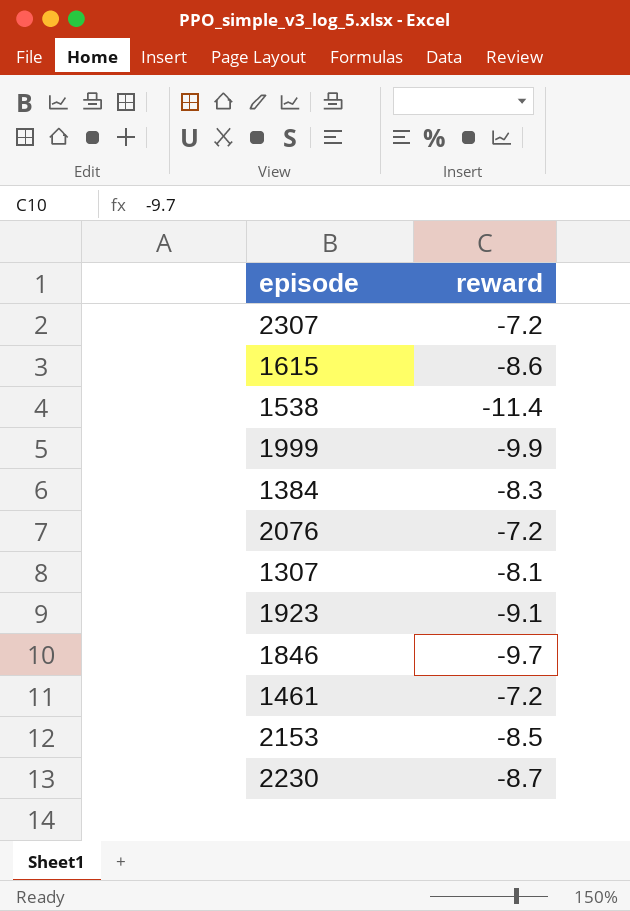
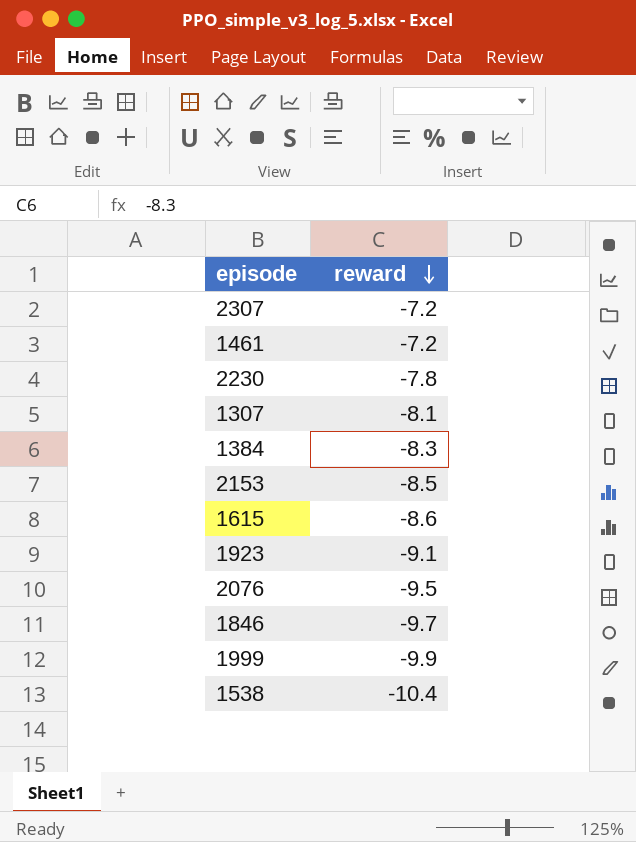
row order: none -> reward descending
2230 | reward: -8.7 -> -7.8
2076 | reward: -7.2 -> -9.5
1538 | reward: -11.4 -> -10.4

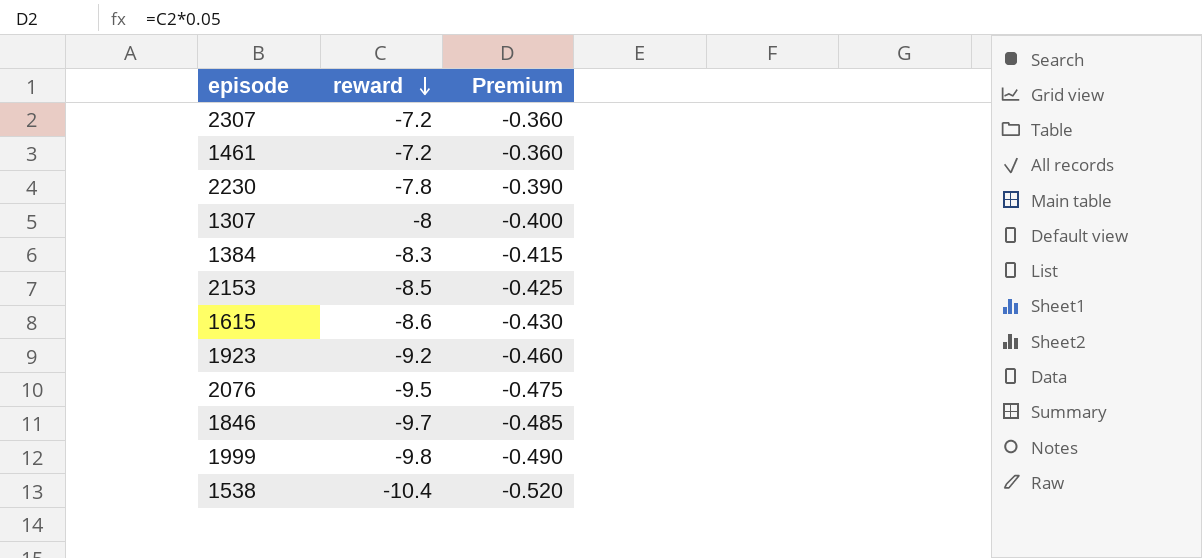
column Premium | formula: none -> [reward] * 0.05
1307 | reward: -8.1 -> -8
1923 | reward: -9.1 -> -9.2
1999 | reward: -9.9 -> -9.8

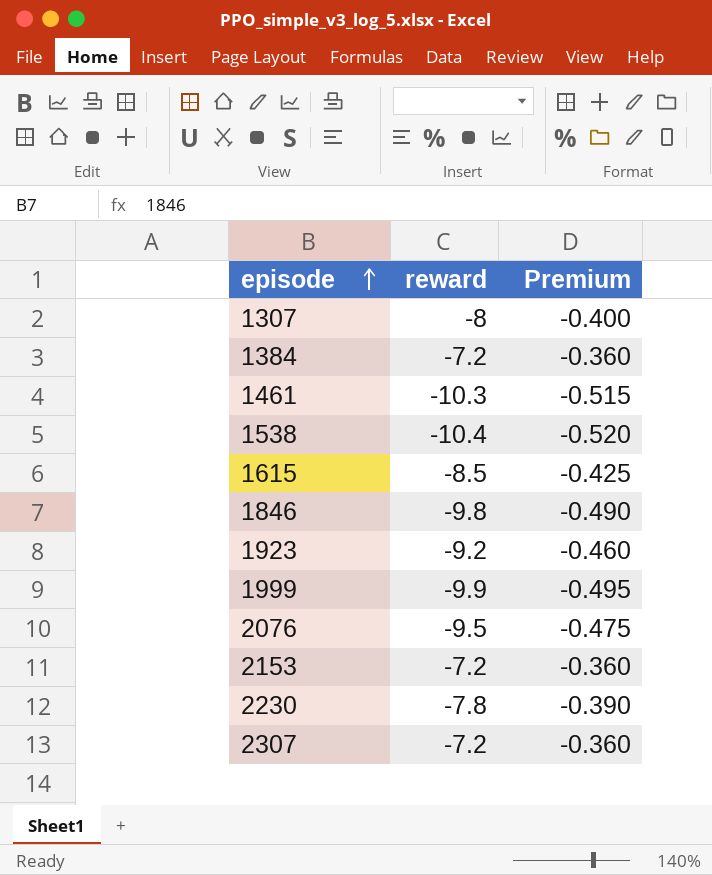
row order: reward descending -> episode ascending
1384 | reward: -8.3 -> -7.2
1384 | Premium: -0.415 -> -0.360
1461 | reward: -7.2 -> -10.3
1461 | Premium: -0.360 -> -0.515
1615 | reward: -8.6 -> -8.5
1615 | Premium: -0.430 -> -0.425
1846 | reward: -9.7 -> -9.8
1846 | Premium: -0.485 -> -0.490
1999 | reward: -9.8 -> -9.9
1999 | Premium: -0.490 -> -0.495
2153 | reward: -8.5 -> -7.2
2153 | Premium: -0.425 -> -0.360

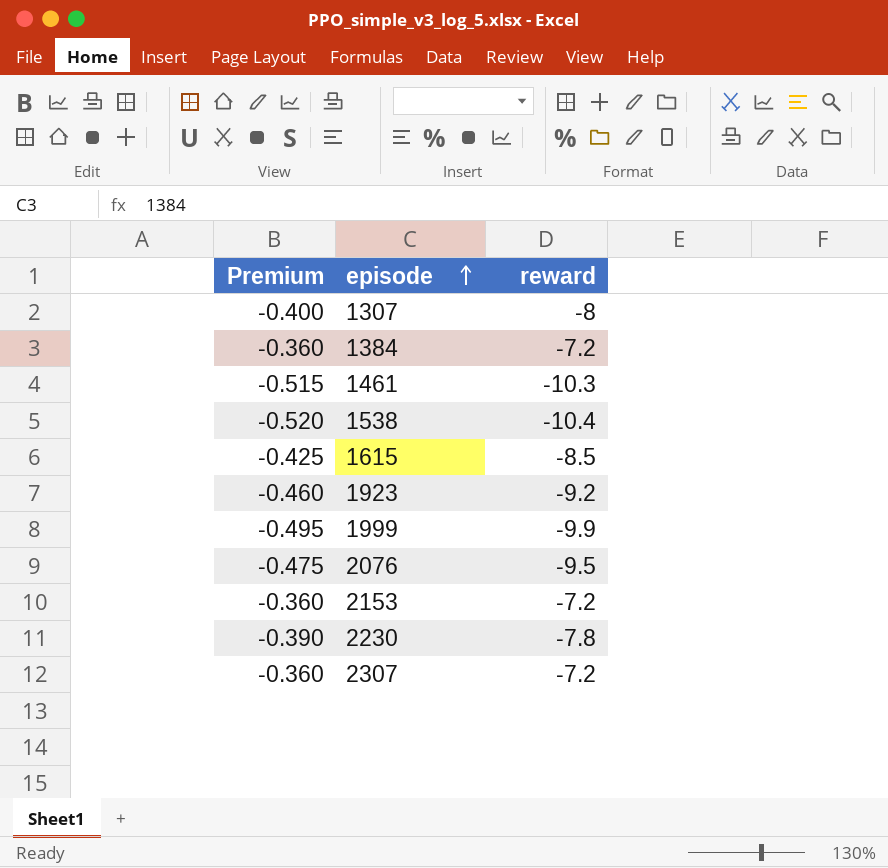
column Premium | position: 3 -> 1
row 1846: -9.8 | -0.490 -> none

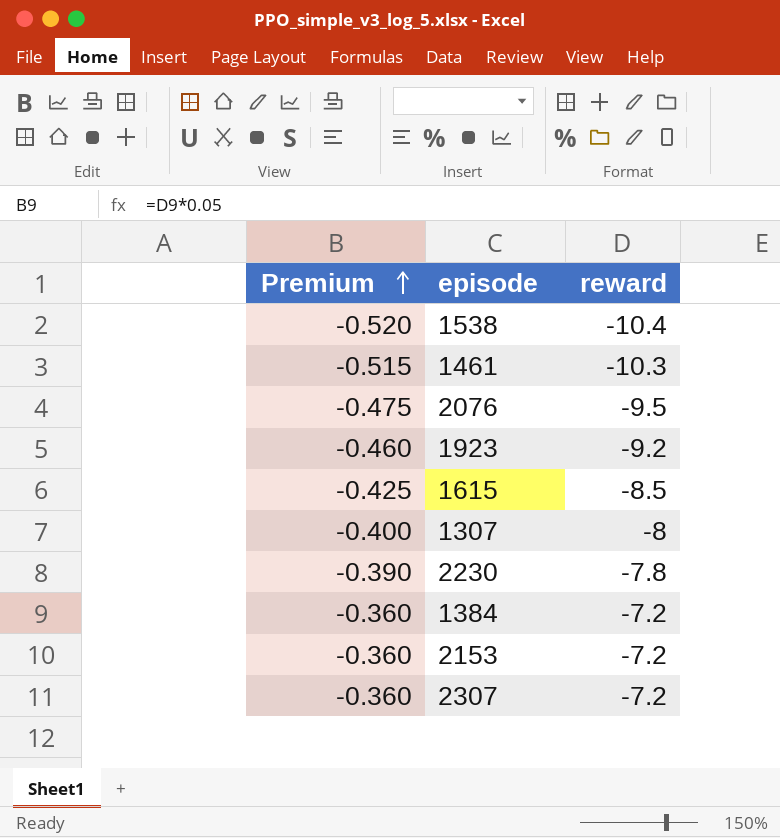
row order: episode ascending -> Premium ascending
row 1999: -0.495 | -9.9 -> none

